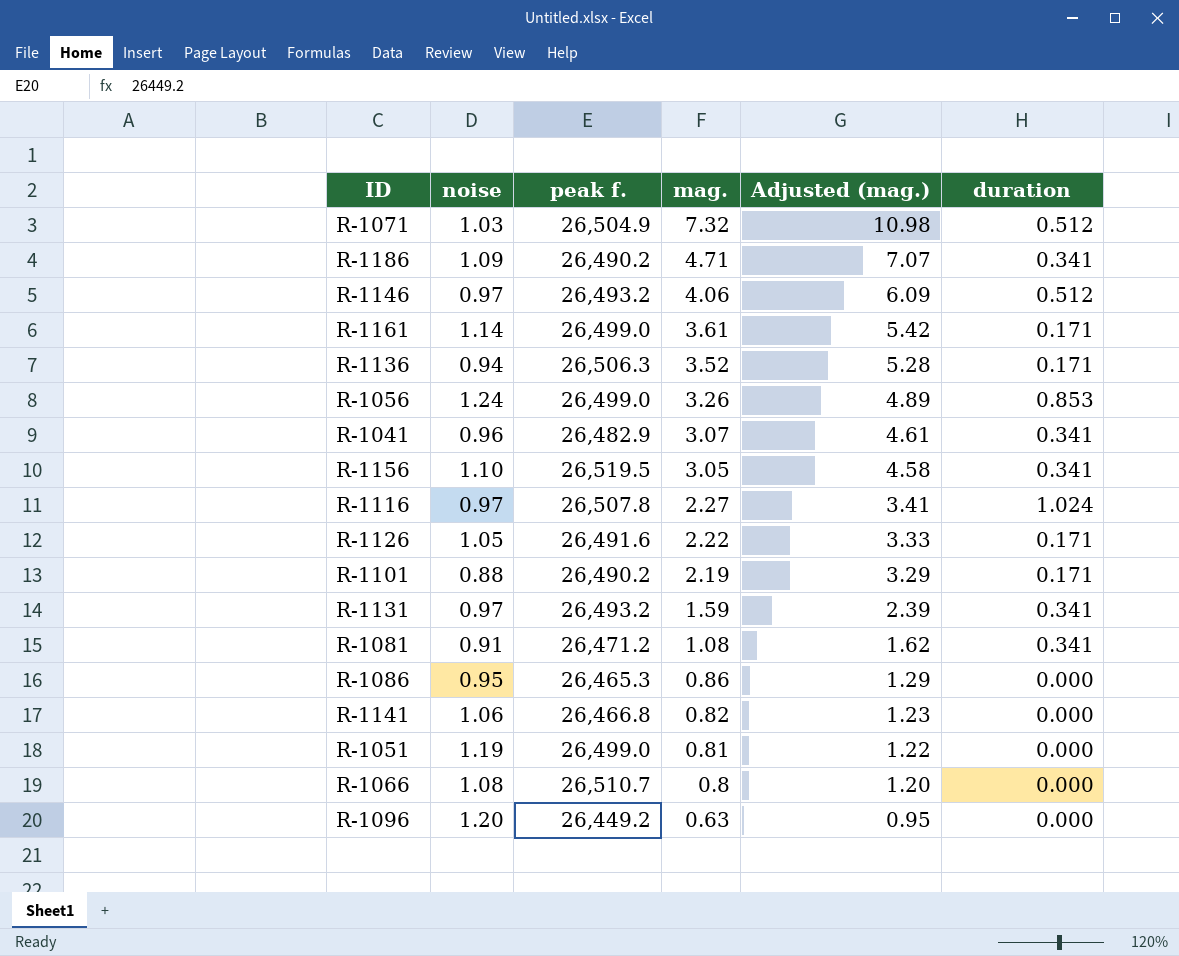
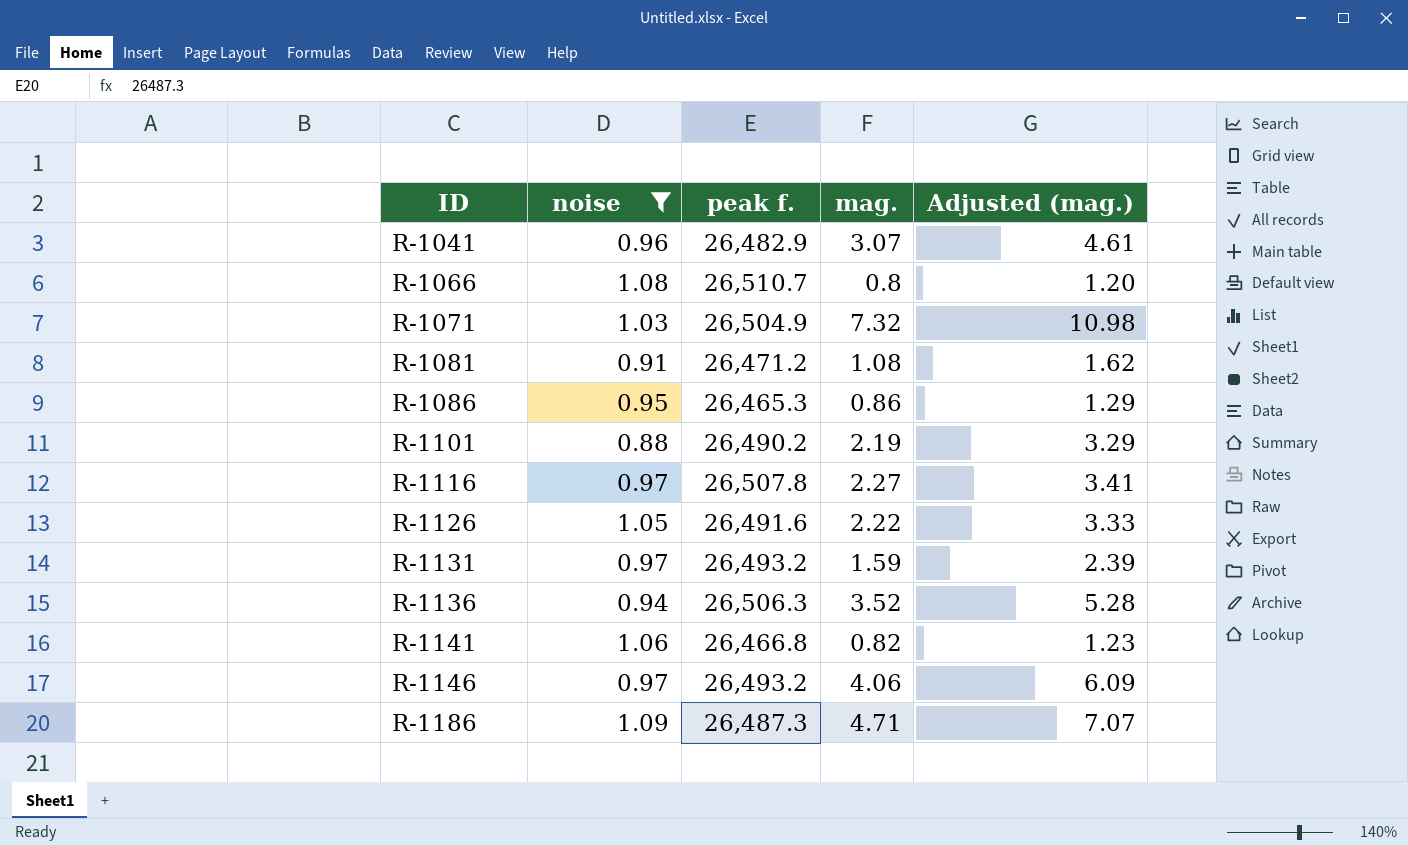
filter: none -> noise <= 1.09
row order: mag. descending -> ID ascending
column duration | position: 6 -> none
R-1186 | peak f.: 26,490.2 -> 26,487.3

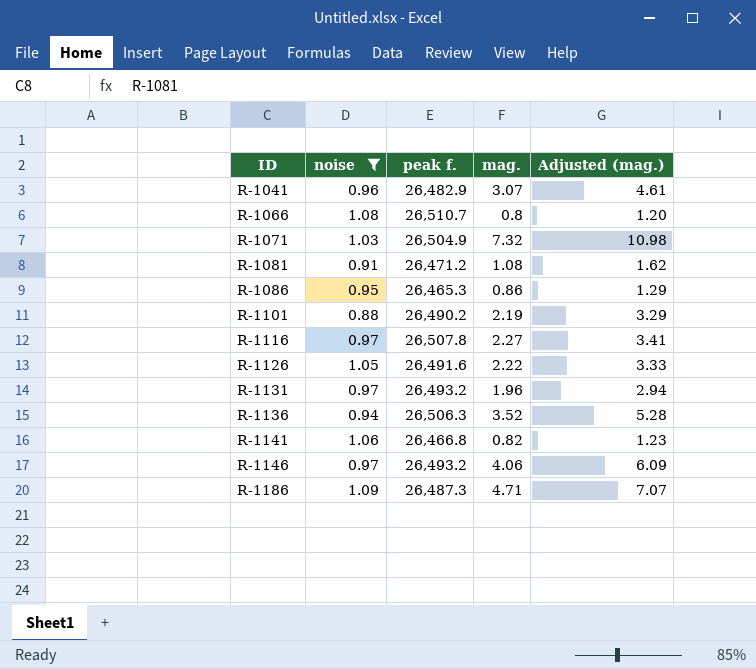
R-1131 | mag.: 1.59 -> 1.96
R-1131 | Adjusted (mag.): 2.39 -> 2.94

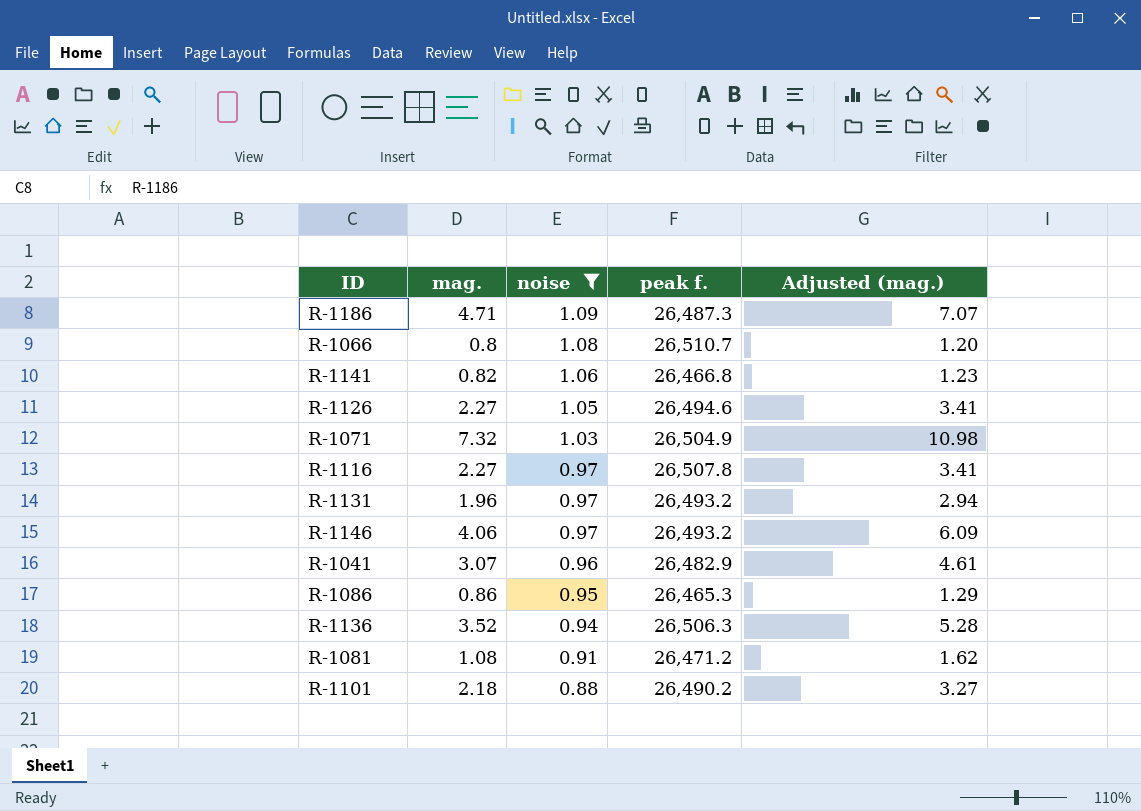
row order: ID ascending -> noise descending
column mag. | position: 4 -> 2
R-1126 | mag.: 2.22 -> 2.27
R-1126 | peak f.: 26,491.6 -> 26,494.6
R-1126 | Adjusted (mag.): 3.33 -> 3.41
R-1101 | mag.: 2.19 -> 2.18
R-1101 | Adjusted (mag.): 3.29 -> 3.27

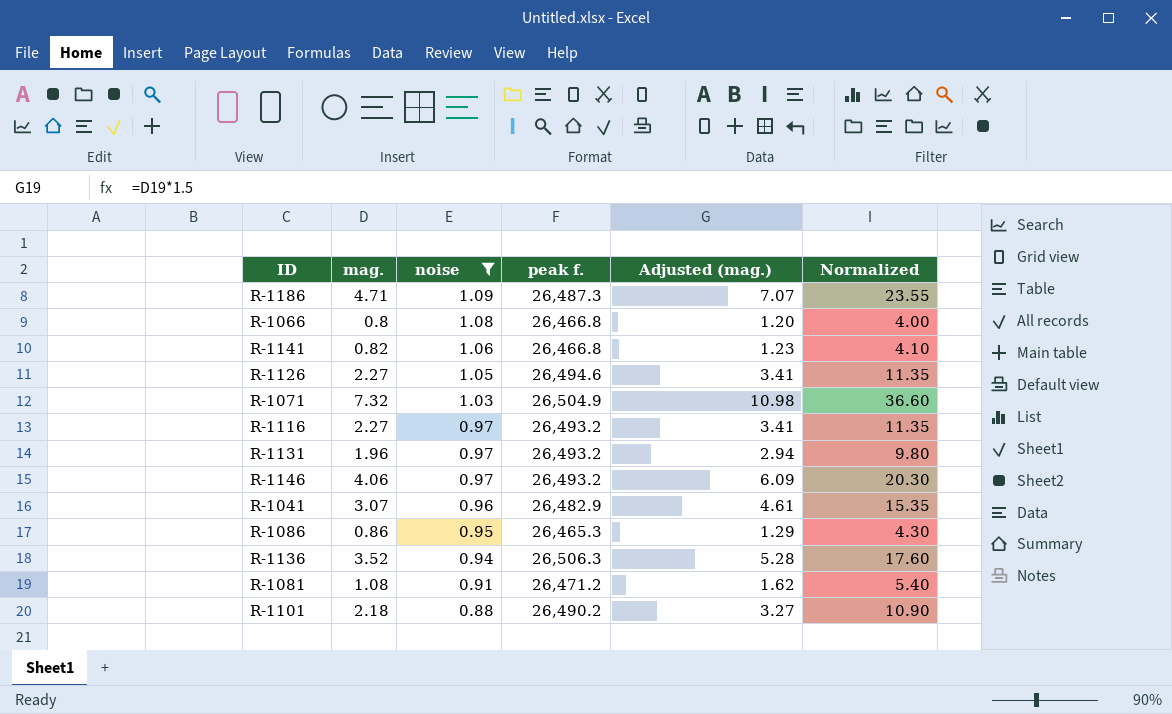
column Normalized | formula: none -> [mag.] * 5
R-1066 | peak f.: 26,510.7 -> 26,466.8
R-1116 | peak f.: 26,507.8 -> 26,493.2

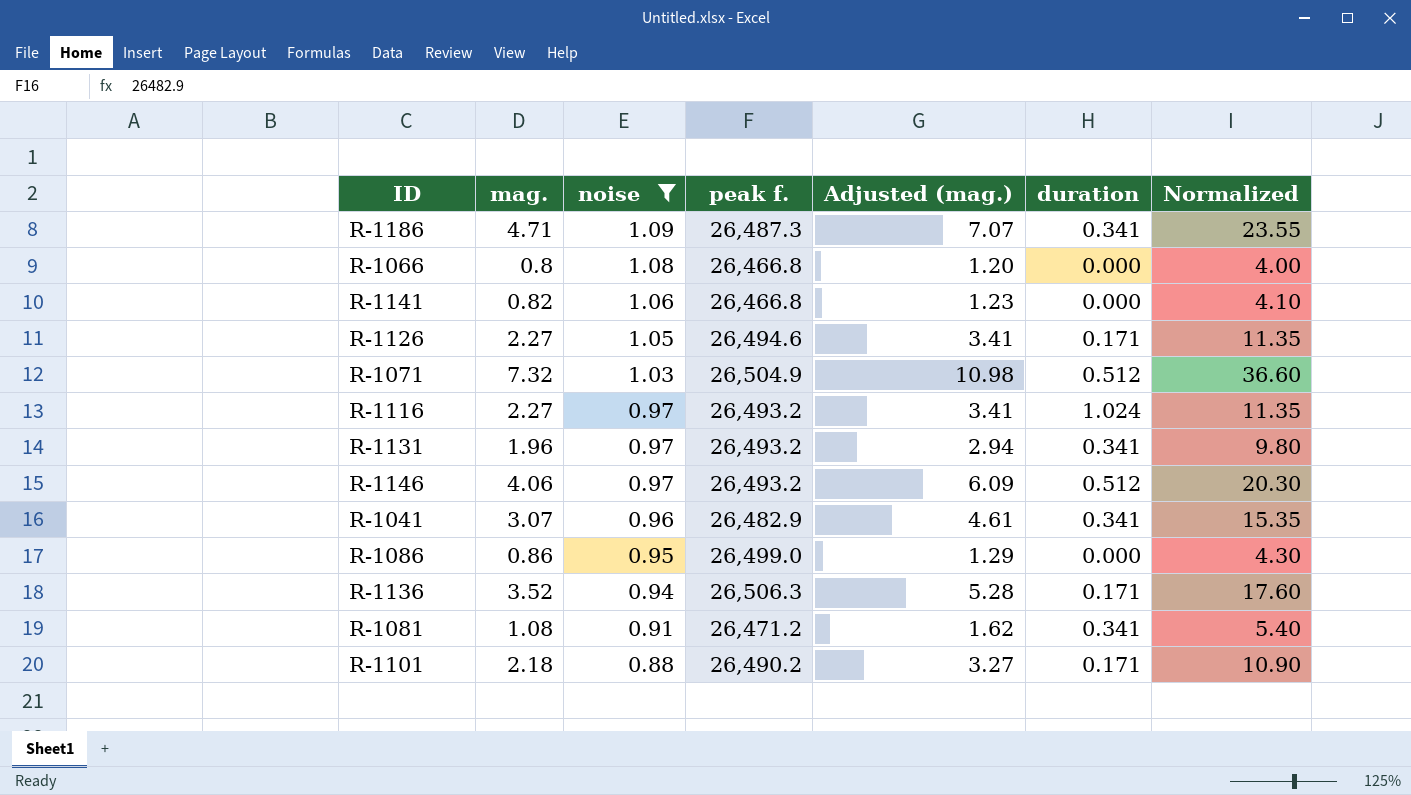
column duration | position: none -> 6
R-1086 | peak f.: 26,465.3 -> 26,499.0

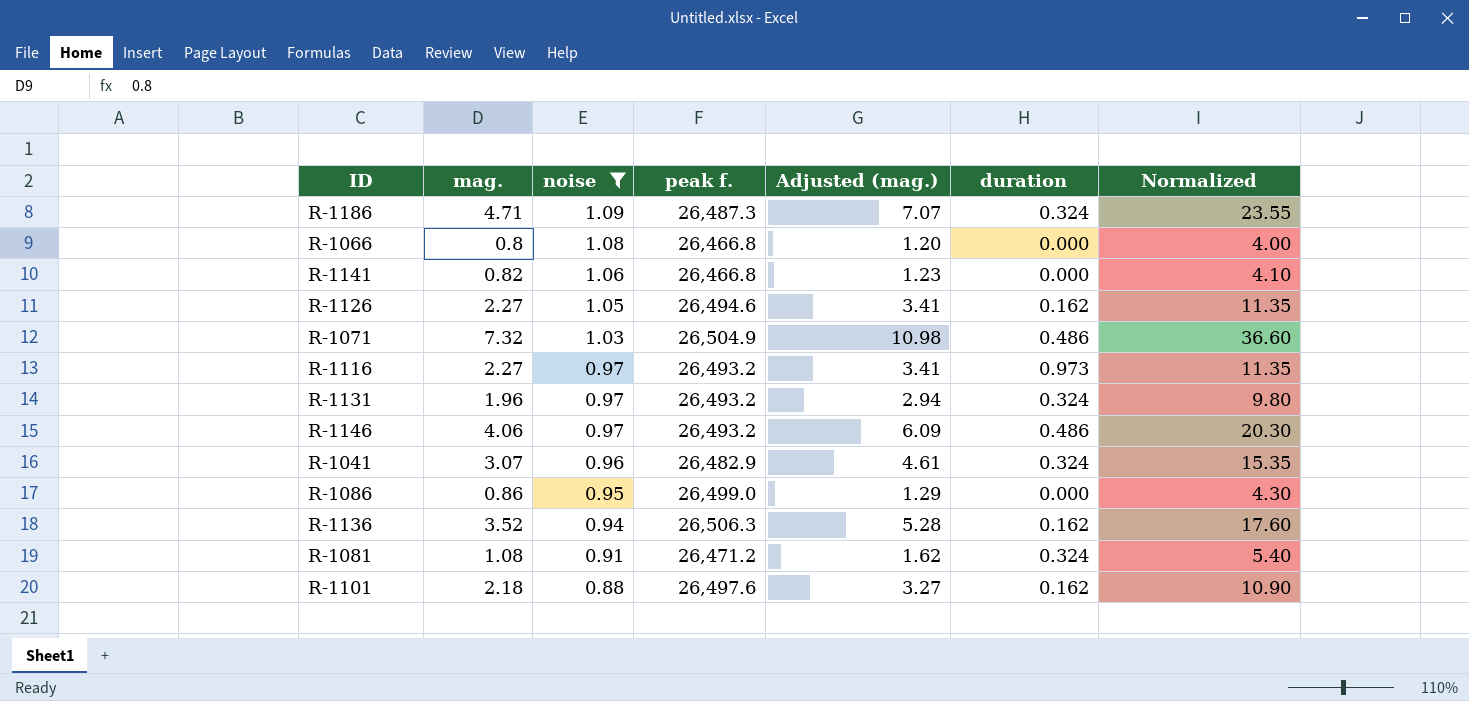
R-1186 | duration: 0.341 -> 0.324
R-1126 | duration: 0.171 -> 0.162
R-1071 | duration: 0.512 -> 0.486
R-1116 | duration: 1.024 -> 0.973
R-1131 | duration: 0.341 -> 0.324
R-1146 | duration: 0.512 -> 0.486
R-1041 | duration: 0.341 -> 0.324
R-1136 | duration: 0.171 -> 0.162
R-1081 | duration: 0.341 -> 0.324
R-1101 | peak f.: 26,490.2 -> 26,497.6
R-1101 | duration: 0.171 -> 0.162

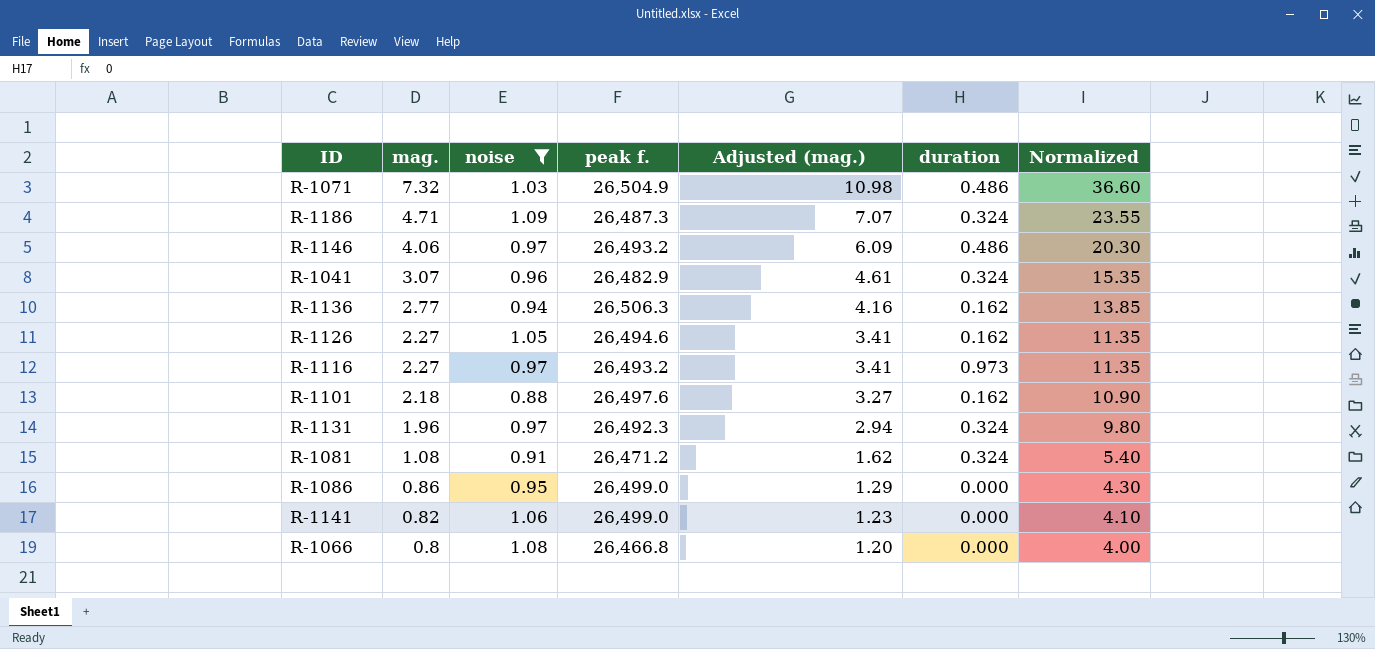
row order: noise descending -> mag. descending
R-1136 | mag.: 3.52 -> 2.77
R-1136 | Adjusted (mag.): 5.28 -> 4.16
R-1136 | Normalized: 17.60 -> 13.85
R-1131 | peak f.: 26,493.2 -> 26,492.3
R-1141 | peak f.: 26,466.8 -> 26,499.0

